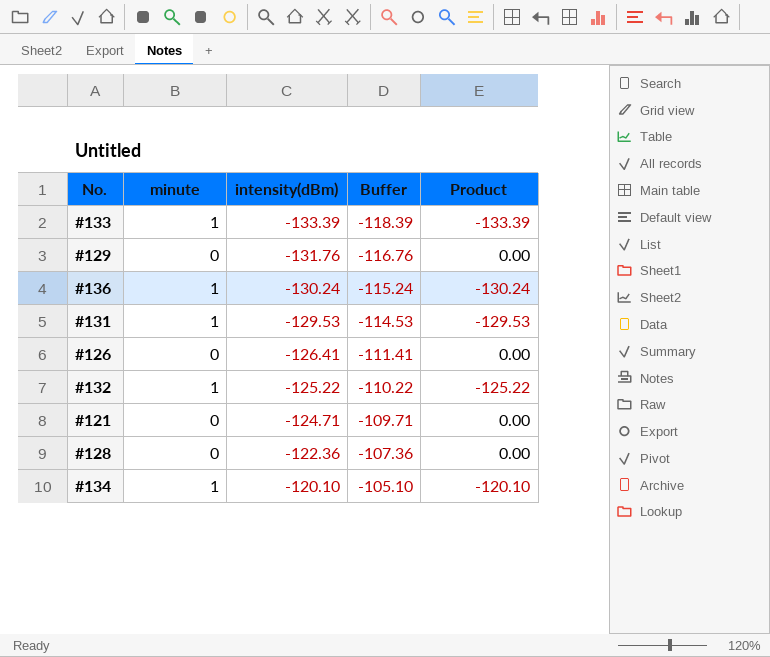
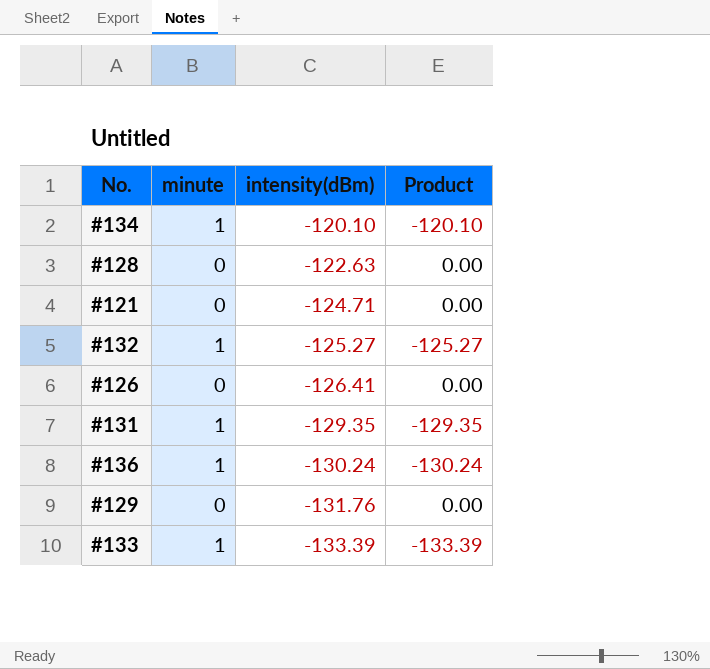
row order: intensity(dBm) ascending -> intensity(dBm) descending
column Buffer | formula: [intensity(dBm)] + 15 -> none
#128 | intensity(dBm): -122.36 -> -122.63
#132 | intensity(dBm): -125.22 -> -125.27
#132 | Product: -125.22 -> -125.27
#131 | intensity(dBm): -129.53 -> -129.35
#131 | Product: -129.53 -> -129.35

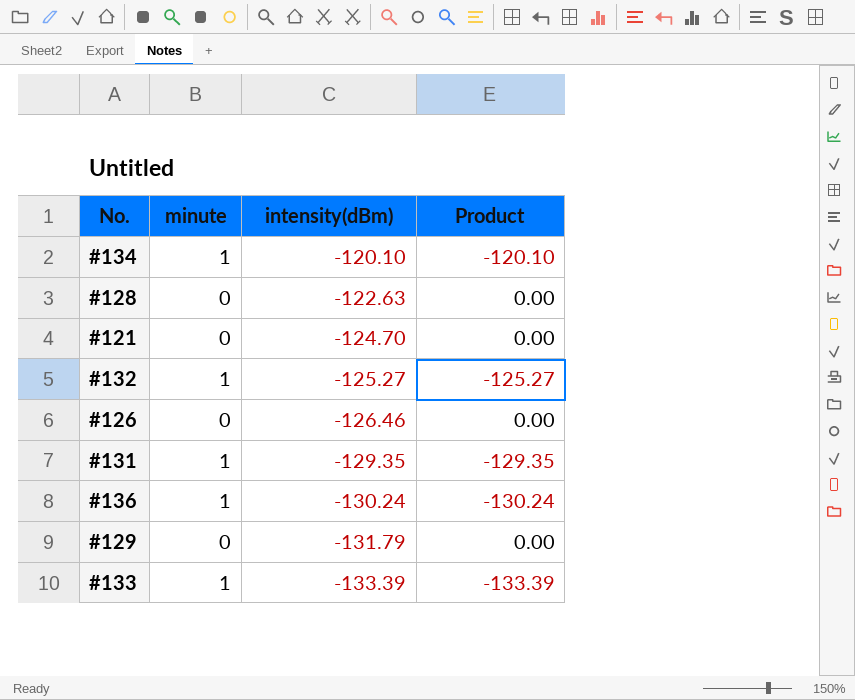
#121 | intensity(dBm): -124.71 -> -124.70
#126 | intensity(dBm): -126.41 -> -126.46
#129 | intensity(dBm): -131.76 -> -131.79

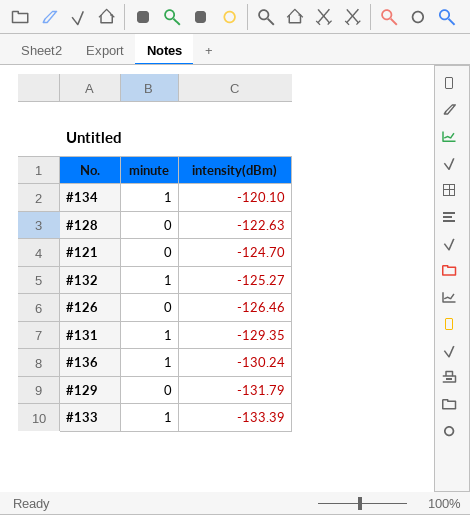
column Product | formula: [minute] * [intensity(dBm)] -> none

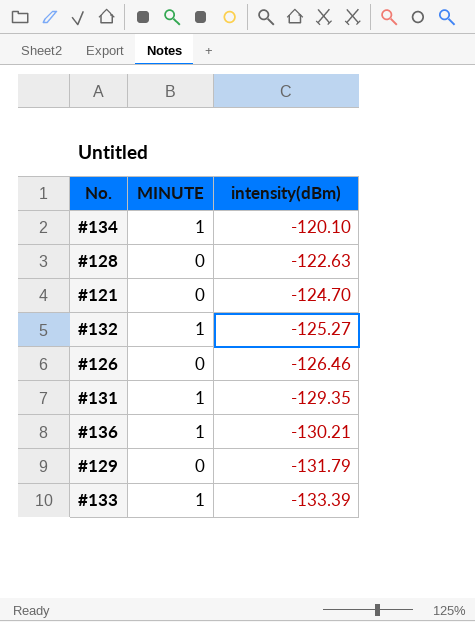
column name: minute -> MINUTE
#136 | intensity(dBm): -130.24 -> -130.21

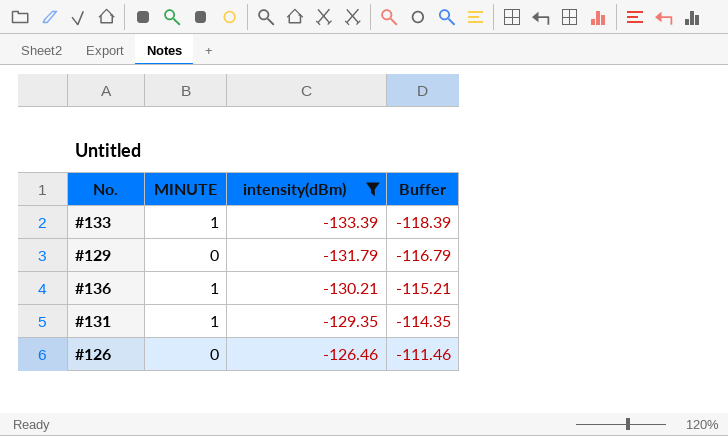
filter: none -> intensity(dBm) <= -126.46
row order: intensity(dBm) descending -> intensity(dBm) ascending
column Buffer | formula: none -> [intensity(dBm)] + 15

